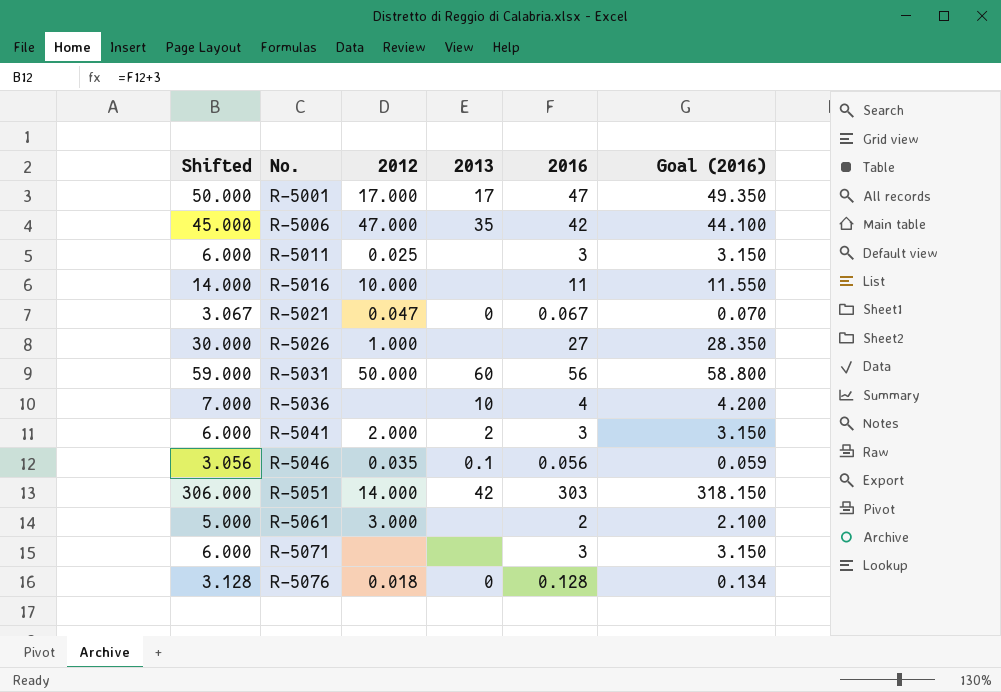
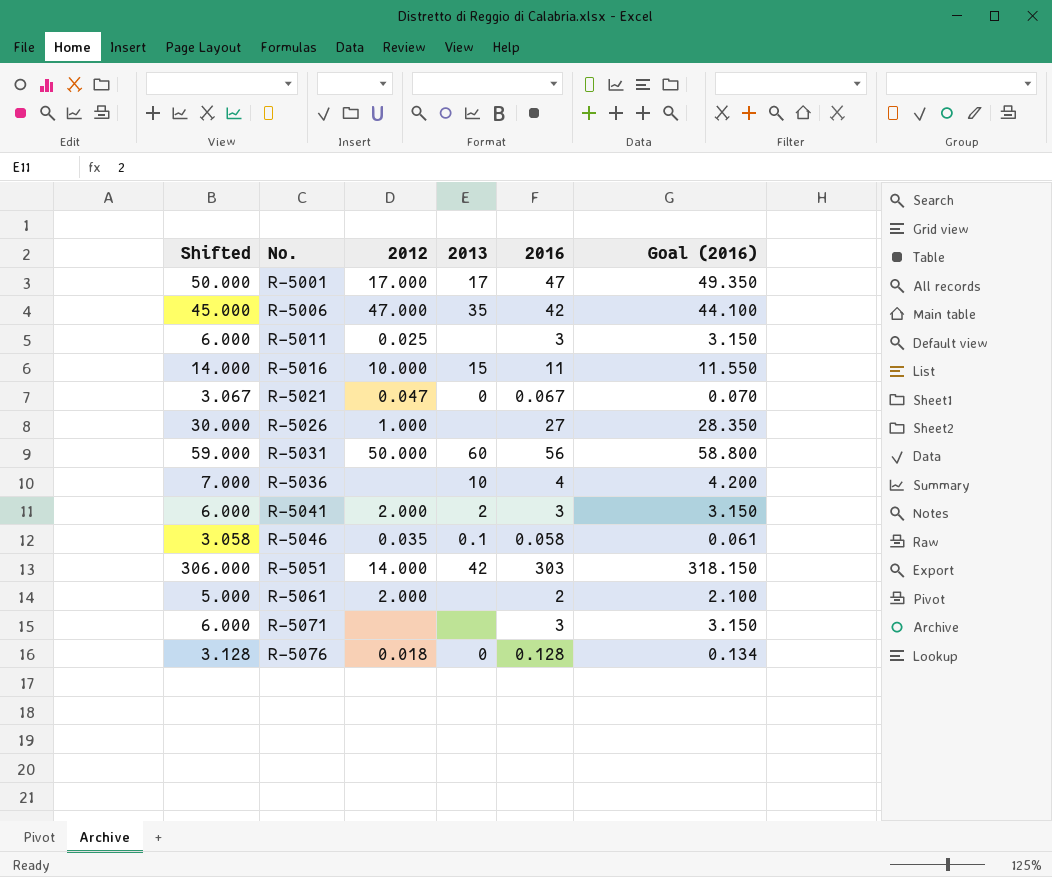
R-5016 | 2013: none -> 15
R-5046 | Shifted: 3.056 -> 3.058
R-5046 | 2016: 0.056 -> 0.058
R-5046 | Goal (2016): 0.059 -> 0.061
R-5061 | 2012: 3.000 -> 2.000

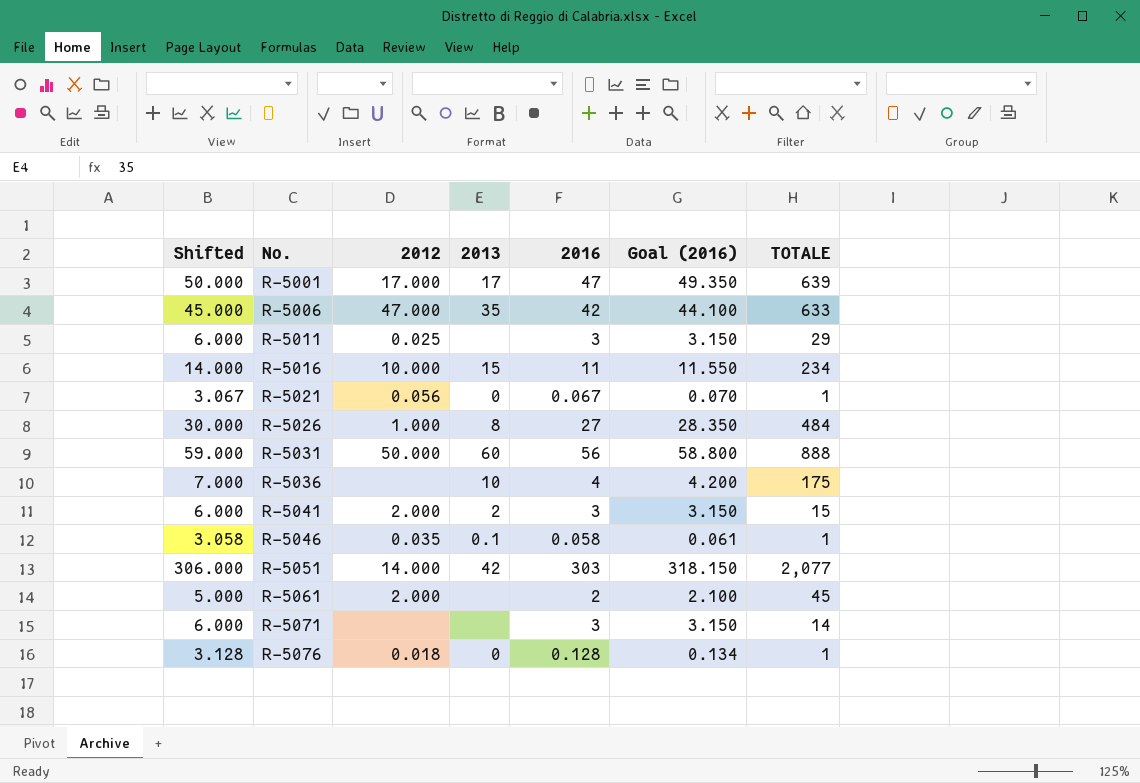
column TOTALE | position: none -> 7
R-5021 | 2012: 0.047 -> 0.056
R-5026 | 2013: none -> 8

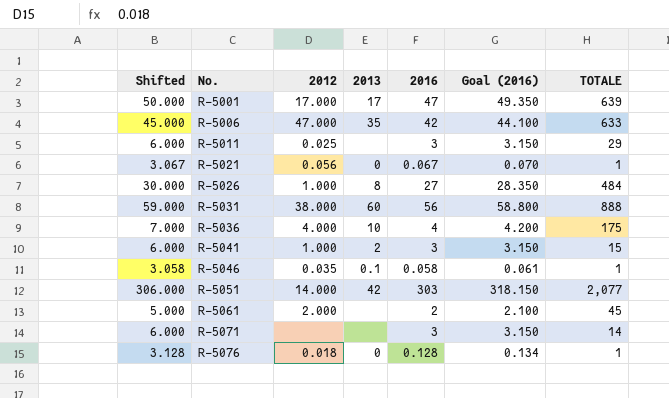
row R-5016: 14.000 | 10.000 | 15 | 11 | 11.550 | 234 -> none
R-5031 | 2012: 50.000 -> 38.000
R-5036 | 2012: none -> 4.000
R-5041 | 2012: 2.000 -> 1.000

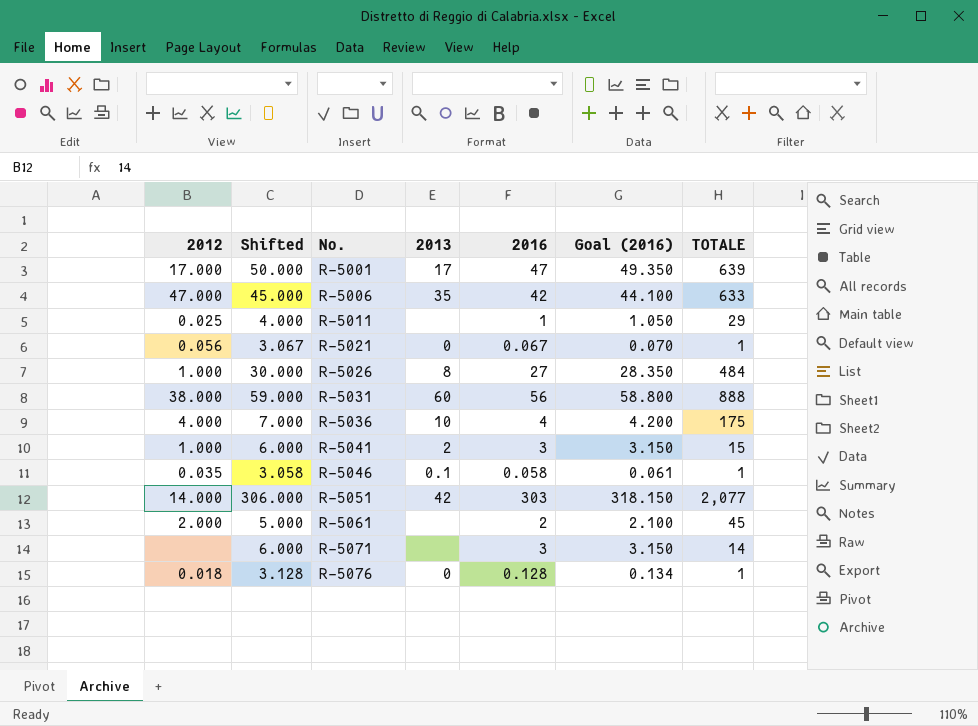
column 2012 | position: 3 -> 1
R-5011 | Shifted: 6.000 -> 4.000
R-5011 | 2016: 3 -> 1
R-5011 | Goal (2016): 3.150 -> 1.050

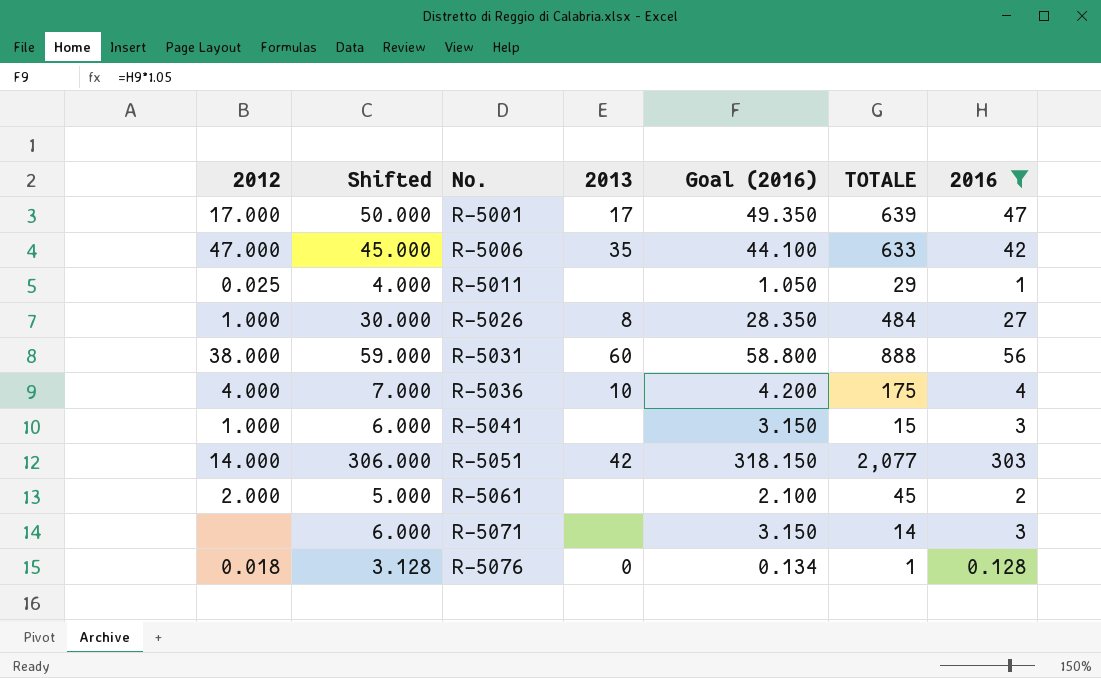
filter: none -> 2016 >= 0.128
column 2016 | position: 5 -> 7
R-5041 | 2013: 2 -> none

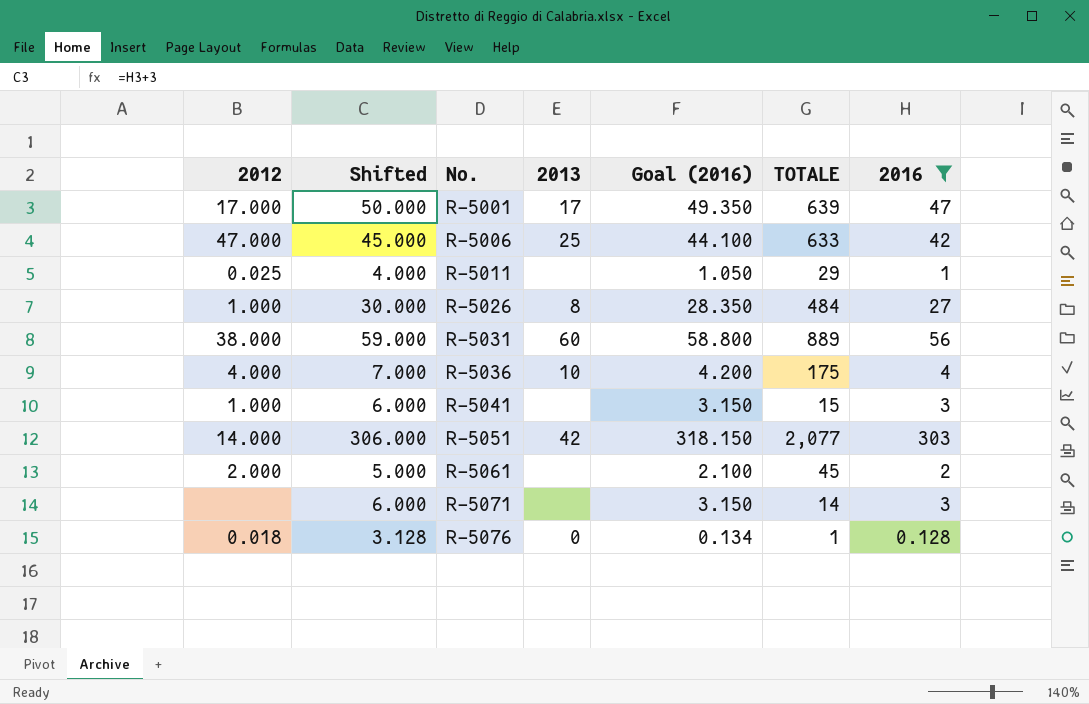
R-5006 | 2013: 35 -> 25
R-5031 | TOTALE: 888 -> 889

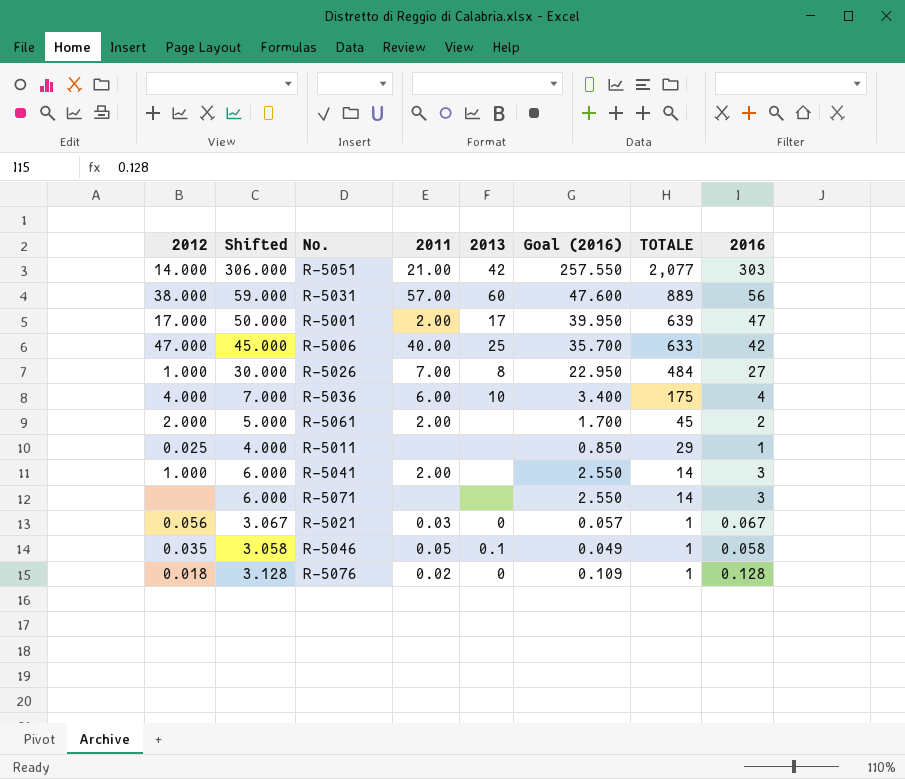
filter: 2016 >= 0.128 -> none
row order: No. ascending -> TOTALE descending
column 2011 | position: none -> 4
column Goal (2016) | formula: [2016] * 1.05 -> [2016] * 0.85
R-5041 | TOTALE: 15 -> 14

